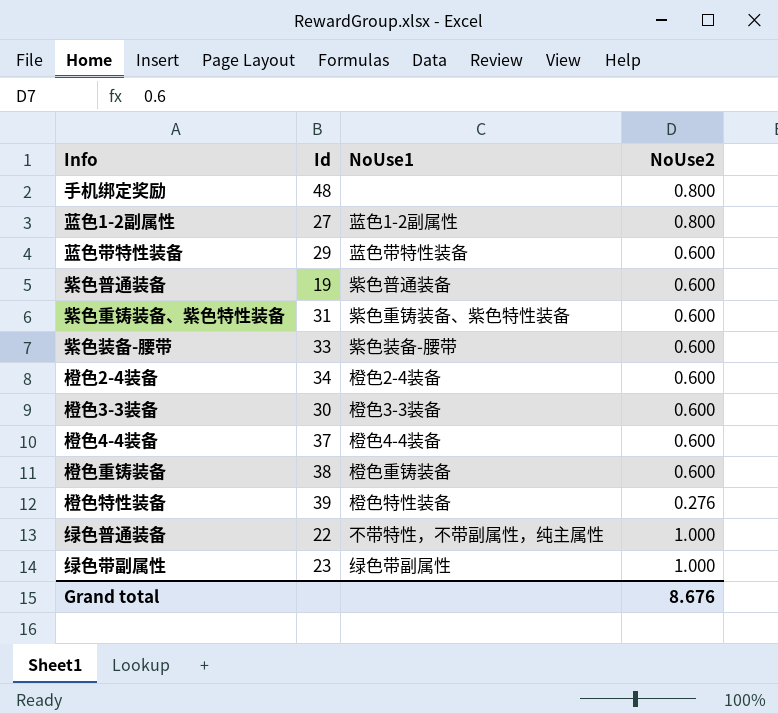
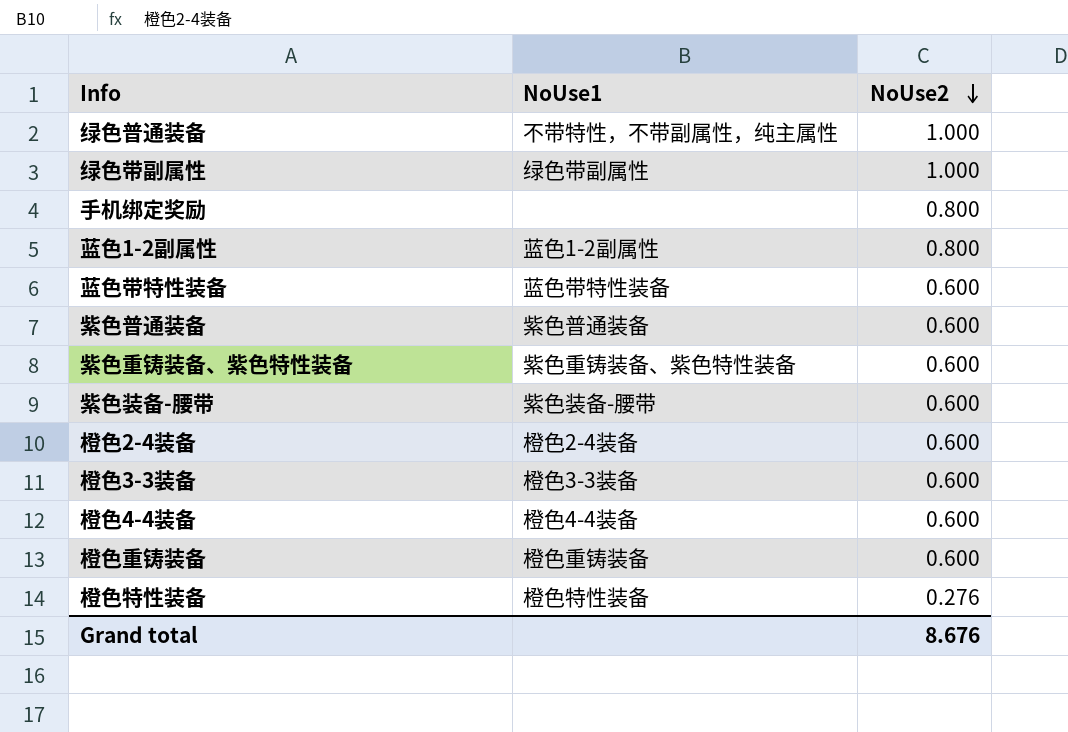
row order: none -> NoUse2 descending
column Id | position: 2 -> none

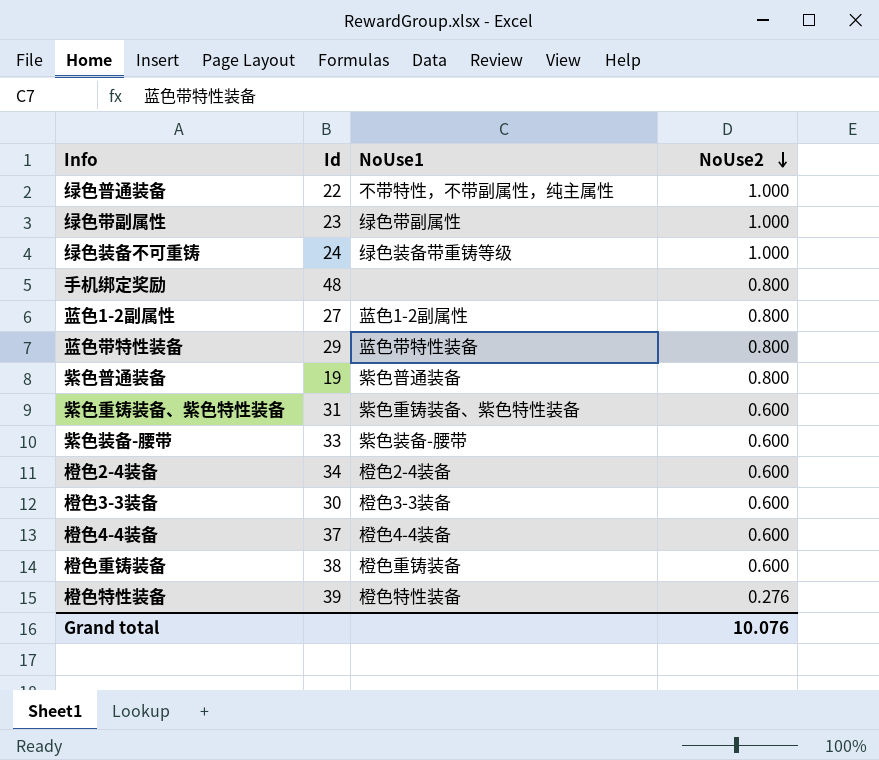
column Id | position: none -> 2
row 绿色装备不可重铸: none -> 24 | 绿色装备带重铸等级 | 1.000
蓝色带特性装备 | NoUse2: 0.600 -> 0.800
紫色普通装备 | NoUse2: 0.600 -> 0.800
Grand total | NoUse2: 8.676 -> 10.076

